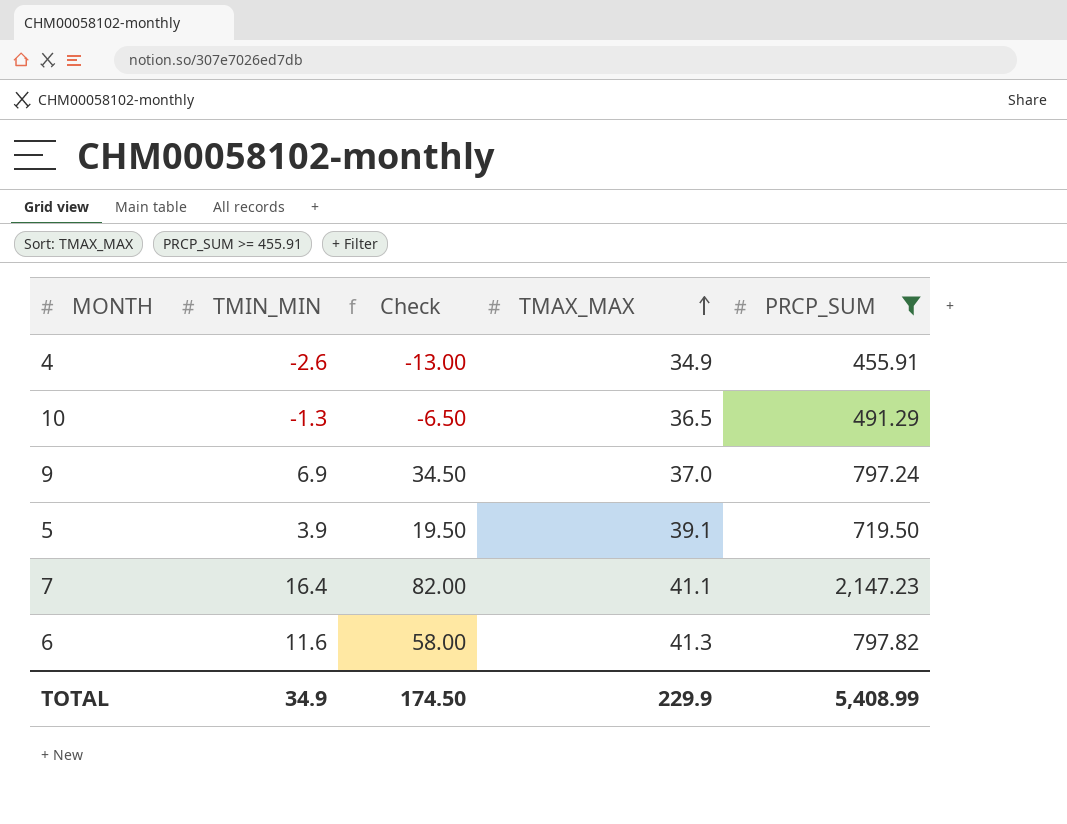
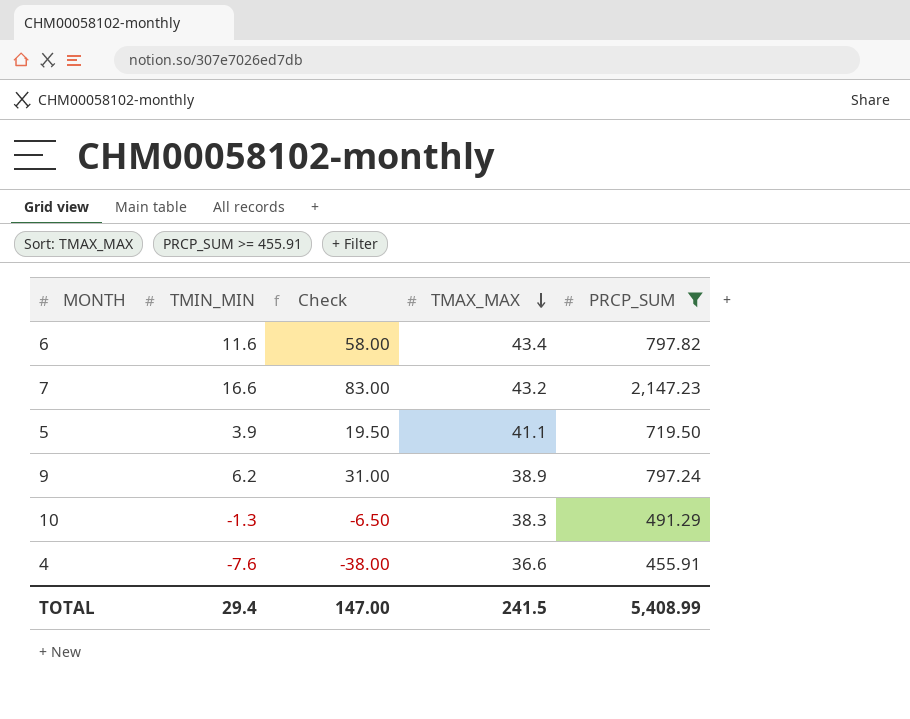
row order: TMAX_MAX ascending -> TMAX_MAX descending
6 | TMAX_MAX: 41.3 -> 43.4
7 | TMIN_MIN: 16.4 -> 16.6
7 | Check: 82.00 -> 83.00
7 | TMAX_MAX: 41.1 -> 43.2
5 | TMAX_MAX: 39.1 -> 41.1
9 | TMIN_MIN: 6.9 -> 6.2
9 | Check: 34.50 -> 31.00
9 | TMAX_MAX: 37.0 -> 38.9
10 | TMAX_MAX: 36.5 -> 38.3
4 | TMIN_MIN: -2.6 -> -7.6
4 | Check: -13.00 -> -38.00
4 | TMAX_MAX: 34.9 -> 36.6
TOTAL | TMIN_MIN: 34.9 -> 29.4
TOTAL | Check: 174.50 -> 147.00
TOTAL | TMAX_MAX: 229.9 -> 241.5

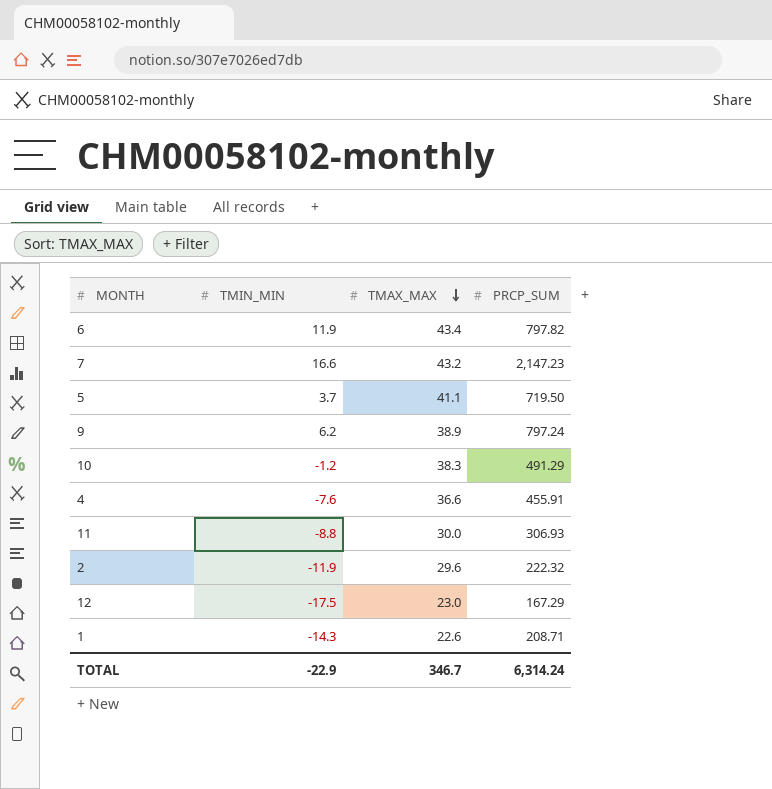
filter: PRCP_SUM >= 455.91 -> none
column Check | formula: [TMIN_MIN] * 5 -> none
6 | TMIN_MIN: 11.6 -> 11.9
5 | TMIN_MIN: 3.9 -> 3.7
10 | TMIN_MIN: -1.3 -> -1.2
TOTAL | TMIN_MIN: 29.4 -> -22.9
TOTAL | TMAX_MAX: 241.5 -> 346.7
TOTAL | PRCP_SUM: 5,408.99 -> 6,314.24

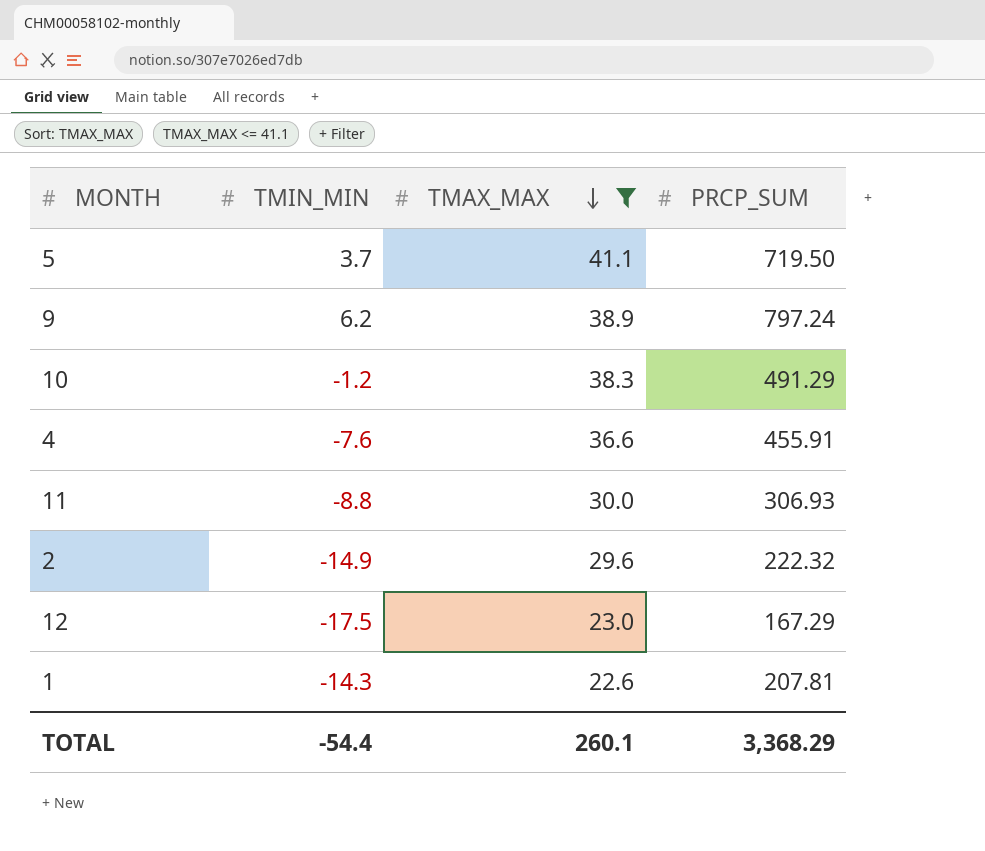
filter: none -> TMAX_MAX <= 41.1
2 | TMIN_MIN: -11.9 -> -14.9
1 | PRCP_SUM: 208.71 -> 207.81
TOTAL | TMIN_MIN: -22.9 -> -54.4
TOTAL | TMAX_MAX: 346.7 -> 260.1
TOTAL | PRCP_SUM: 6,314.24 -> 3,368.29

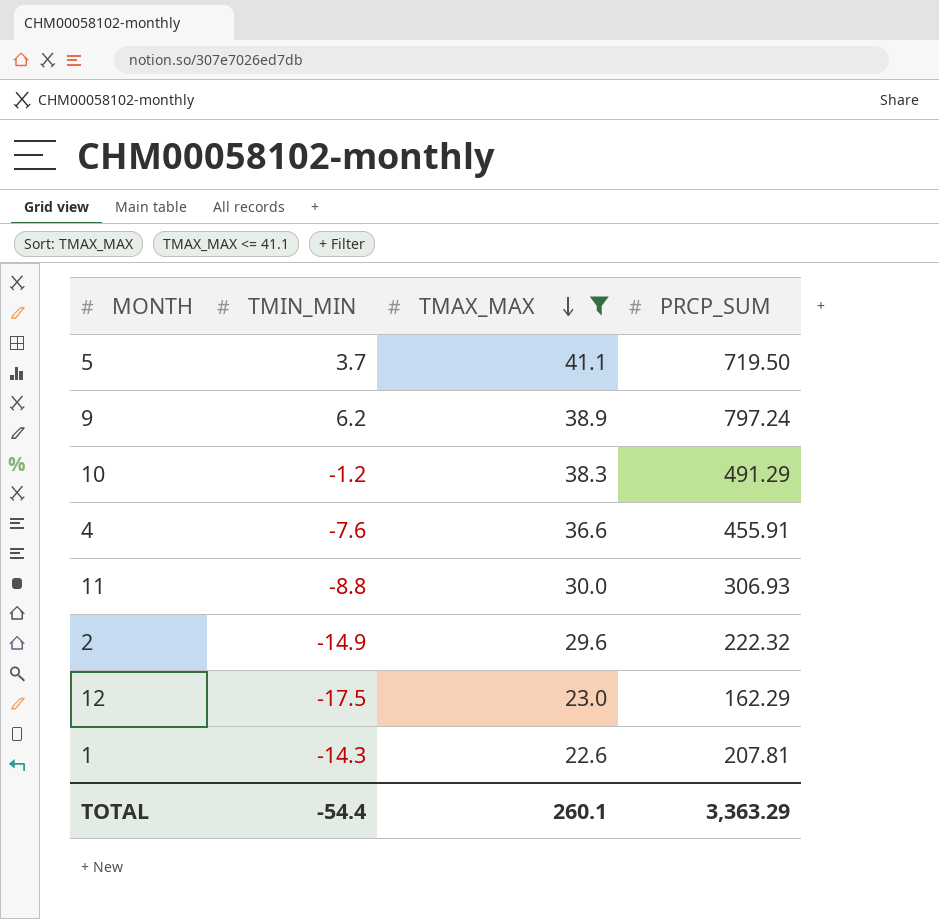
12 | PRCP_SUM: 167.29 -> 162.29
TOTAL | PRCP_SUM: 3,368.29 -> 3,363.29

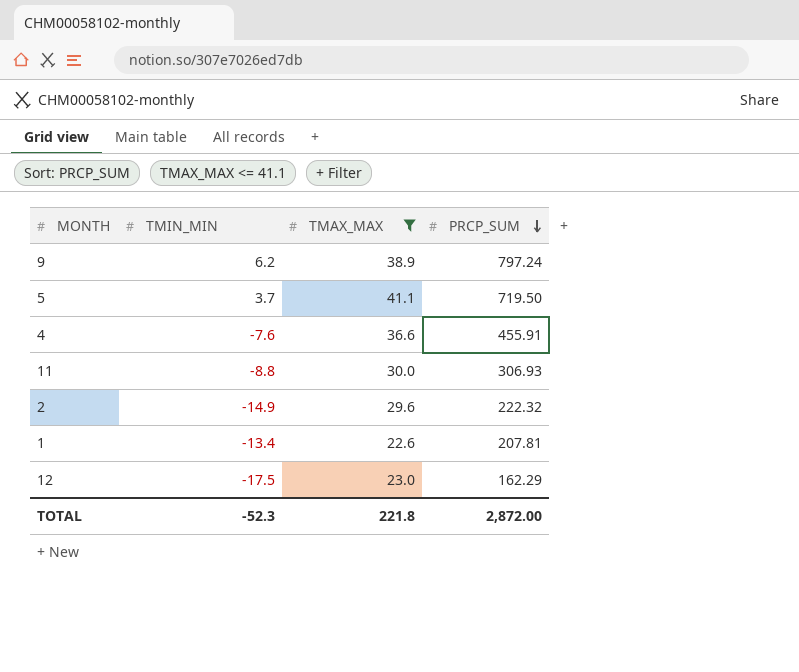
row order: TMAX_MAX descending -> PRCP_SUM descending
row 10: -1.2 | 38.3 | 491.29 -> none
1 | TMIN_MIN: -14.3 -> -13.4
TOTAL | TMIN_MIN: -54.4 -> -52.3
TOTAL | TMAX_MAX: 260.1 -> 221.8
TOTAL | PRCP_SUM: 3,363.29 -> 2,872.00

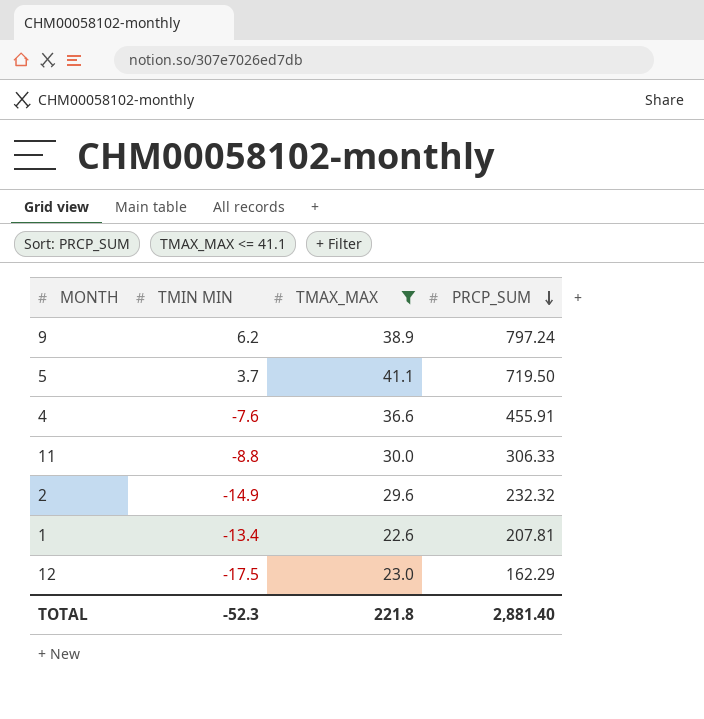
column name: TMIN_MIN -> TMIN MIN
11 | PRCP_SUM: 306.93 -> 306.33
2 | PRCP_SUM: 222.32 -> 232.32
TOTAL | PRCP_SUM: 2,872.00 -> 2,881.40

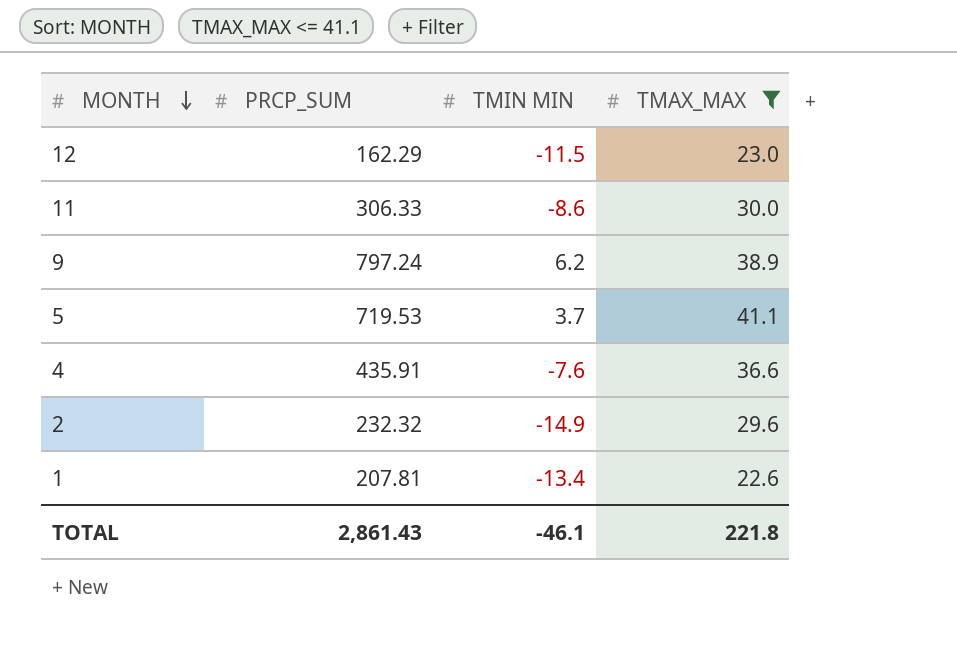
row order: PRCP_SUM descending -> MONTH descending
column PRCP_SUM | position: 4 -> 2
12 | TMIN MIN: -17.5 -> -11.5
11 | TMIN MIN: -8.8 -> -8.6
5 | PRCP_SUM: 719.50 -> 719.53
4 | PRCP_SUM: 455.91 -> 435.91
TOTAL | PRCP_SUM: 2,881.40 -> 2,861.43
TOTAL | TMIN MIN: -52.3 -> -46.1

